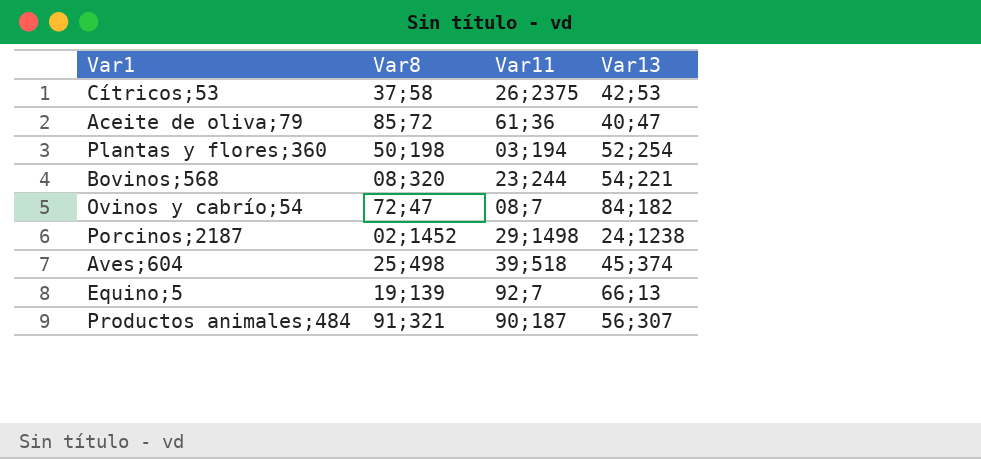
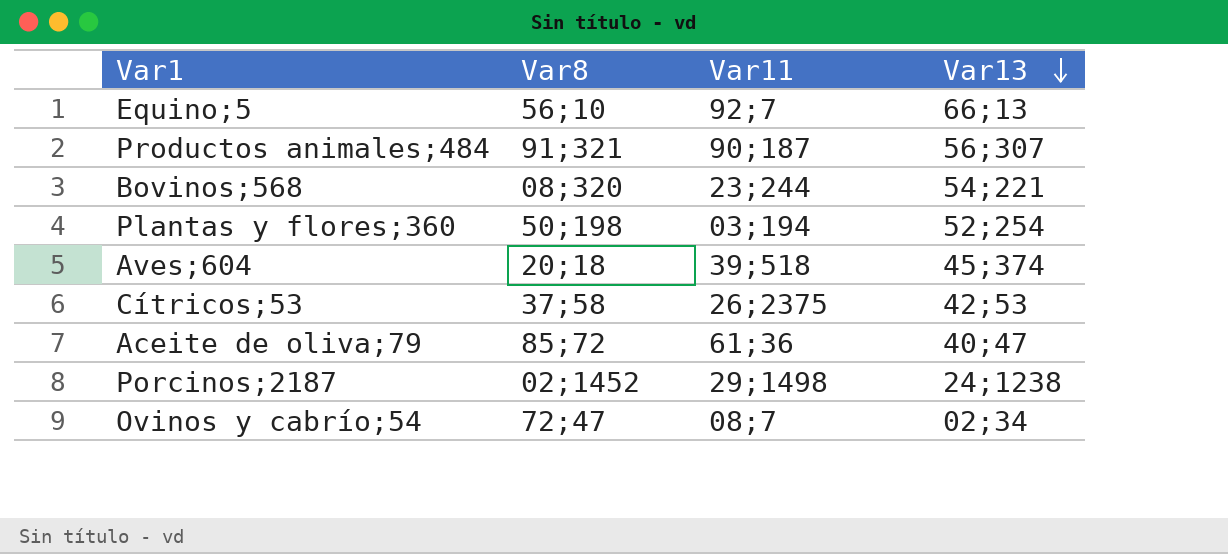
row order: none -> Var13 descending
Equino;5 | Var8: 19;139 -> 56;10
Aves;604 | Var8: 25;498 -> 20;18
Ovinos y cabrío;54 | Var13: 84;182 -> 02;34

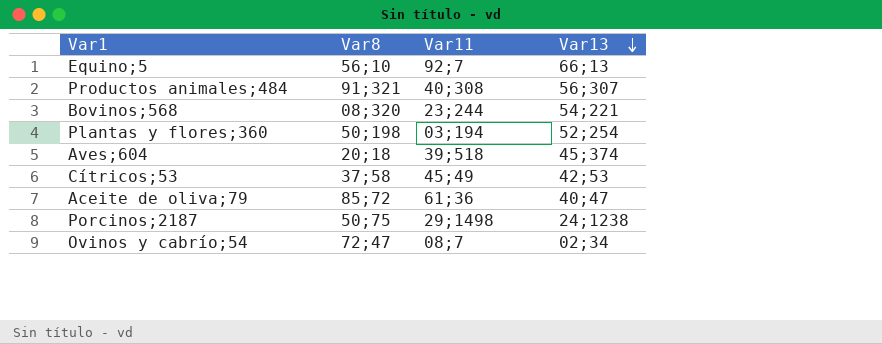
Productos animales;484 | Var11: 90;187 -> 40;308
Cítricos;53 | Var11: 26;2375 -> 45;49
Porcinos;2187 | Var8: 02;1452 -> 50;75

